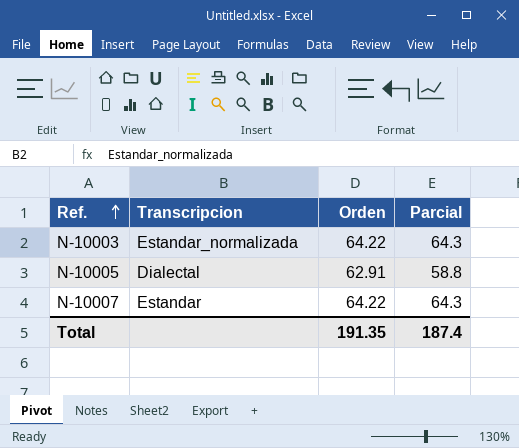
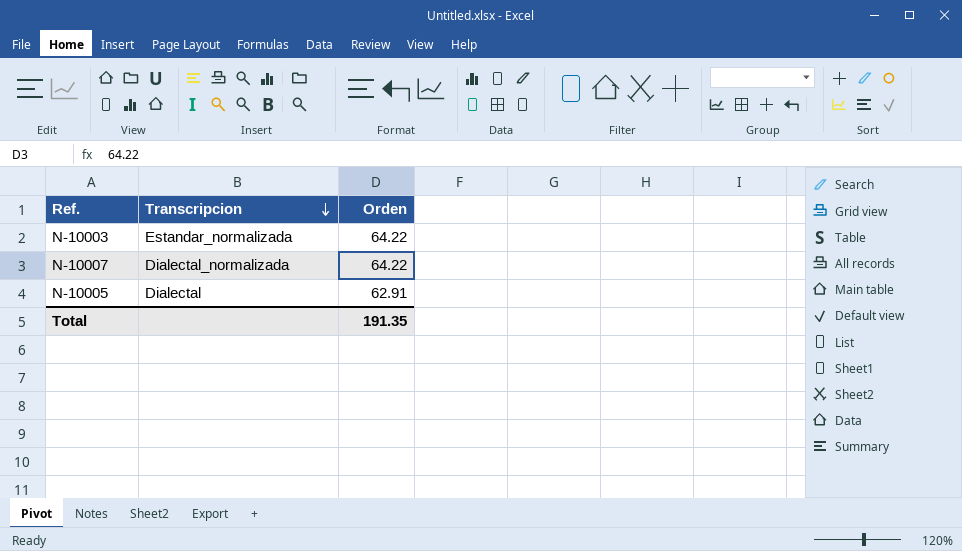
row order: Ref. ascending -> Transcripcion descending
column Parcial | position: 4 -> none
N-10007 | Transcripcion: Estandar -> Dialectal_normalizada

